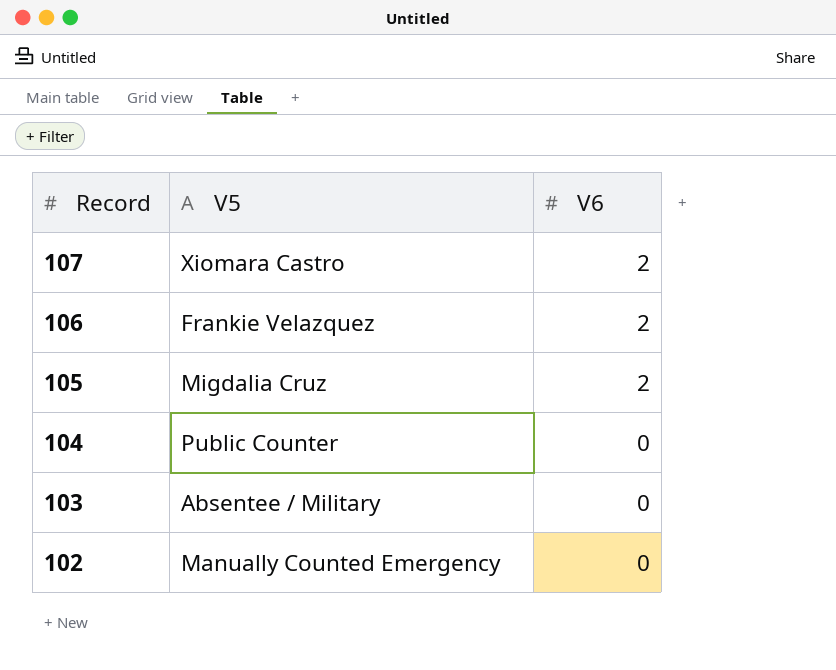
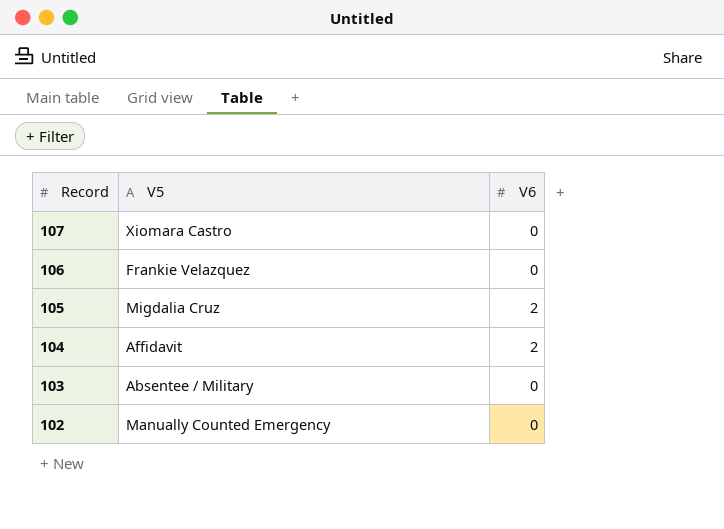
107 | V6: 2 -> 0
106 | V6: 2 -> 0
104 | V5: Public Counter -> Affidavit
104 | V6: 0 -> 2

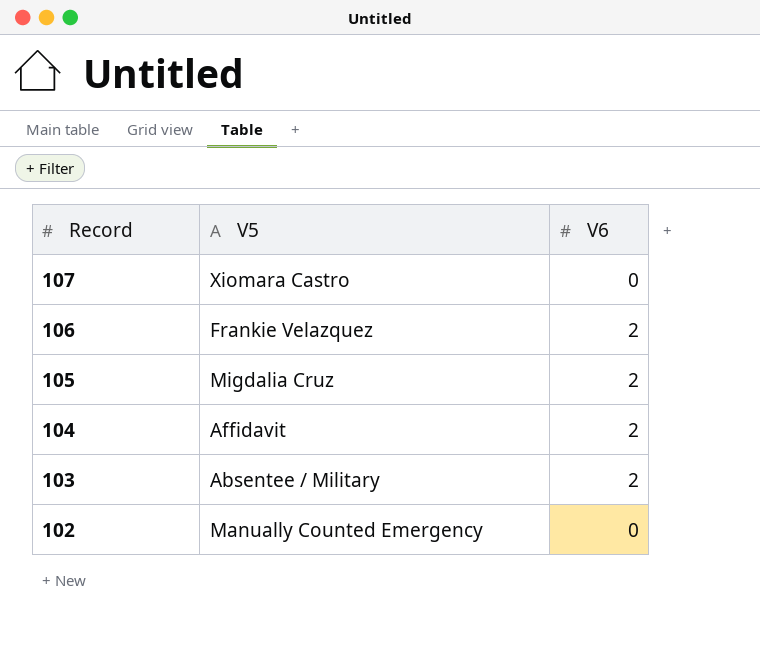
106 | V6: 0 -> 2
103 | V6: 0 -> 2

